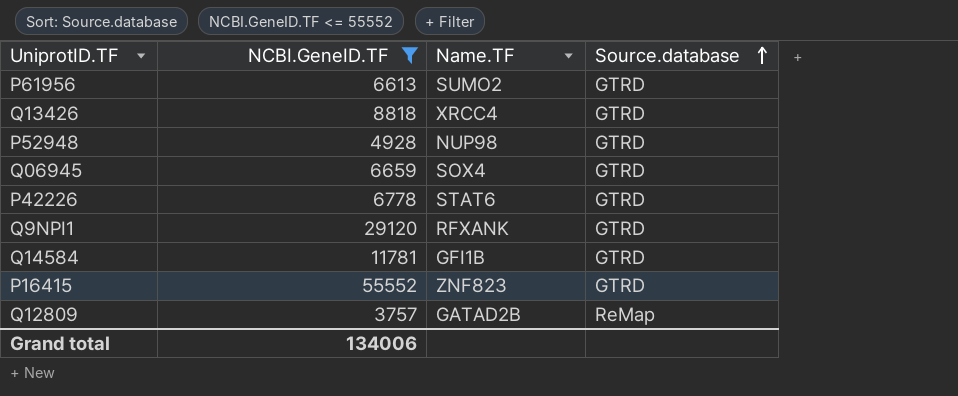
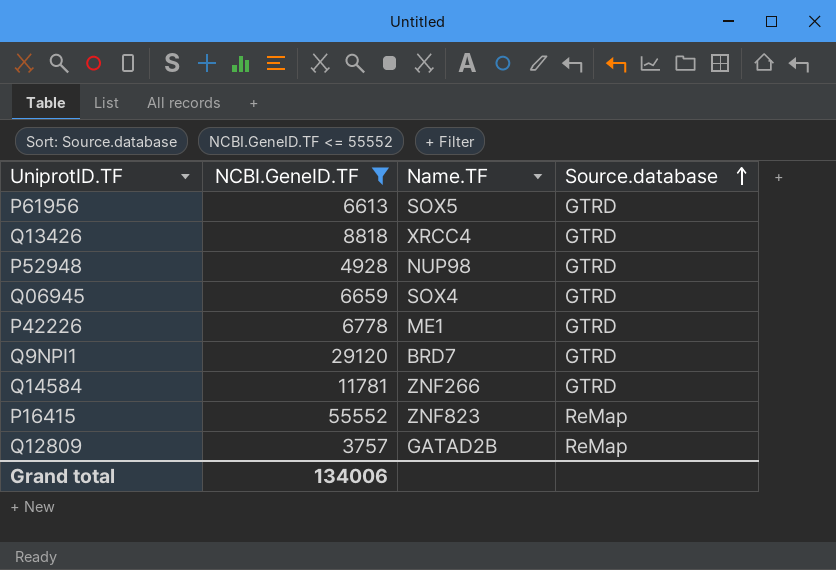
P61956 | Name.TF: SUMO2 -> SOX5
P42226 | Name.TF: STAT6 -> ME1
Q9NPI1 | Name.TF: RFXANK -> BRD7
Q14584 | Name.TF: GFI1B -> ZNF266
P16415 | Source.database: GTRD -> ReMap

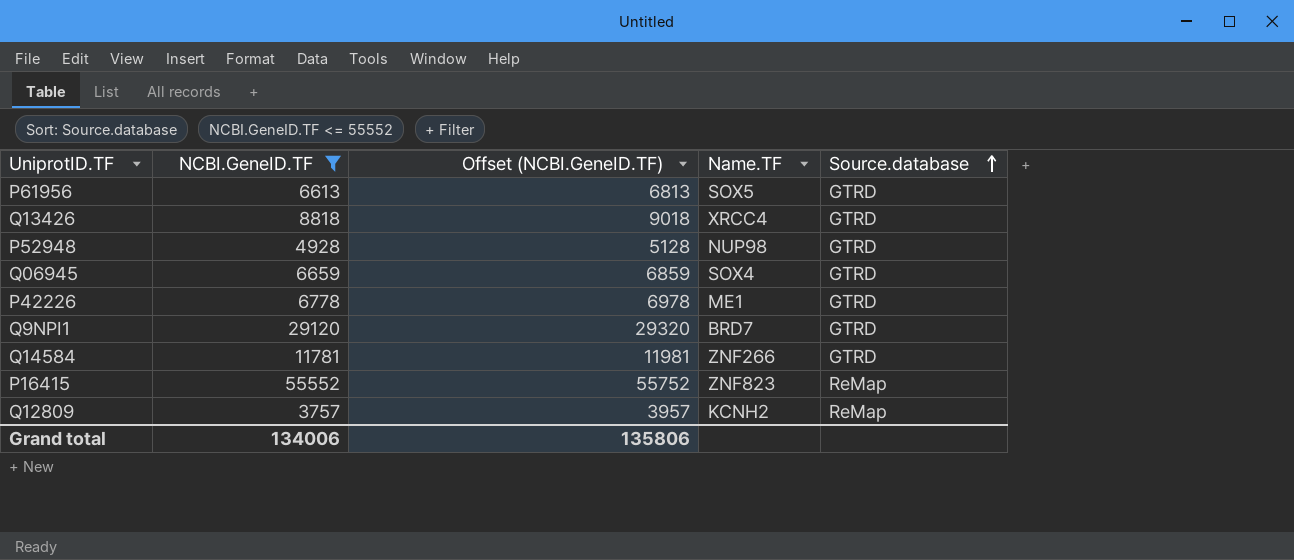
column Offset (NCBI.GeneID.TF) | formula: none -> [NCBI.GeneID.TF] + 200
Q12809 | Name.TF: GATAD2B -> KCNH2

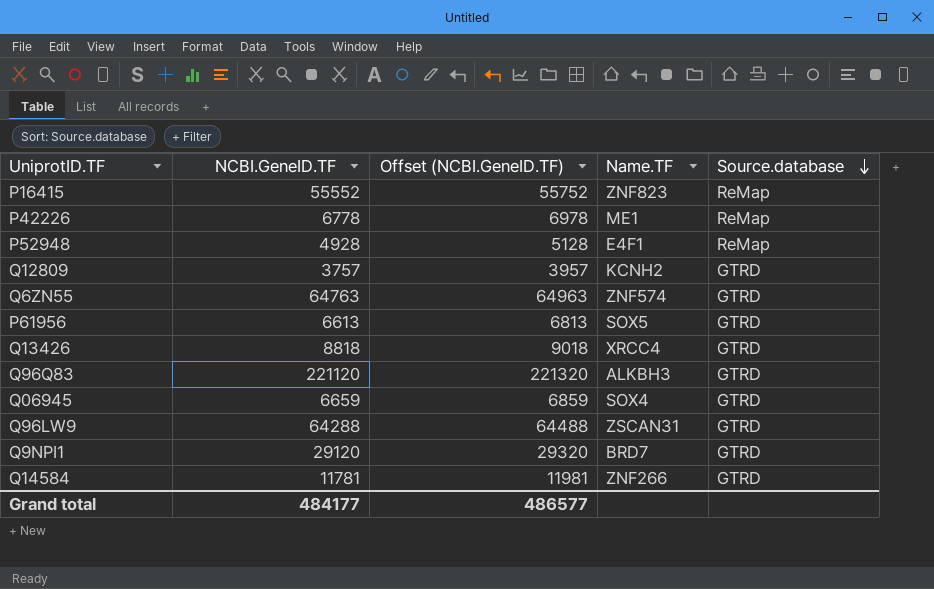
filter: NCBI.GeneID.TF <= 55552 -> none
row order: Source.database ascending -> Source.database descending
P42226 | Source.database: GTRD -> ReMap
P52948 | Name.TF: NUP98 -> E4F1
P52948 | Source.database: GTRD -> ReMap
Q12809 | Source.database: ReMap -> GTRD
Grand total | NCBI.GeneID.TF: 134006 -> 484177
Grand total | Offset (NCBI.GeneID.TF): 135806 -> 486577

